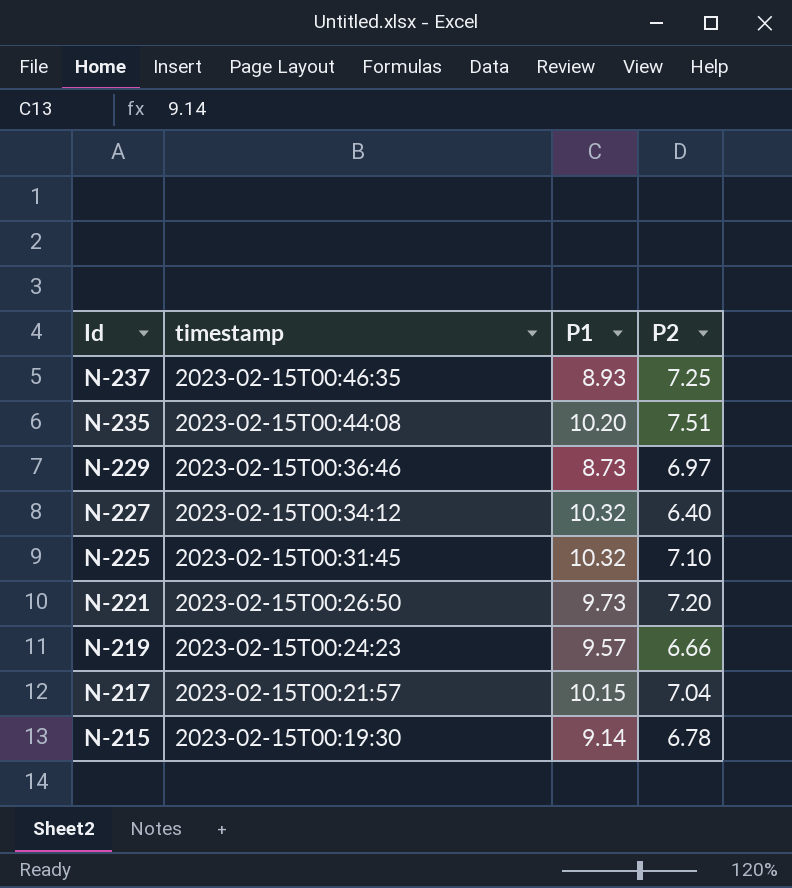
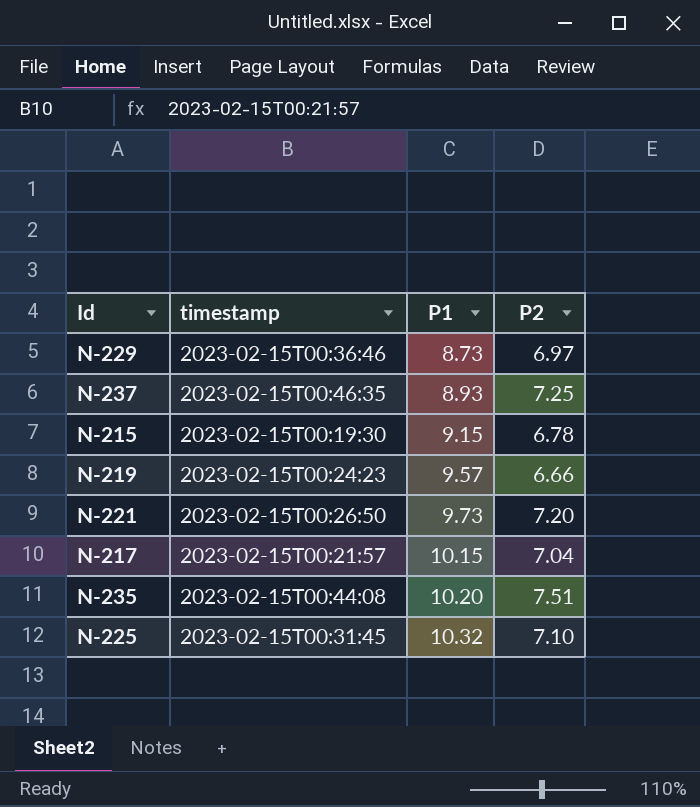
row order: Id descending -> P1 ascending
row N-227: 2023-02-15T00:34:12 | 10.32 | 6.40 -> none
N-215 | P1: 9.14 -> 9.15

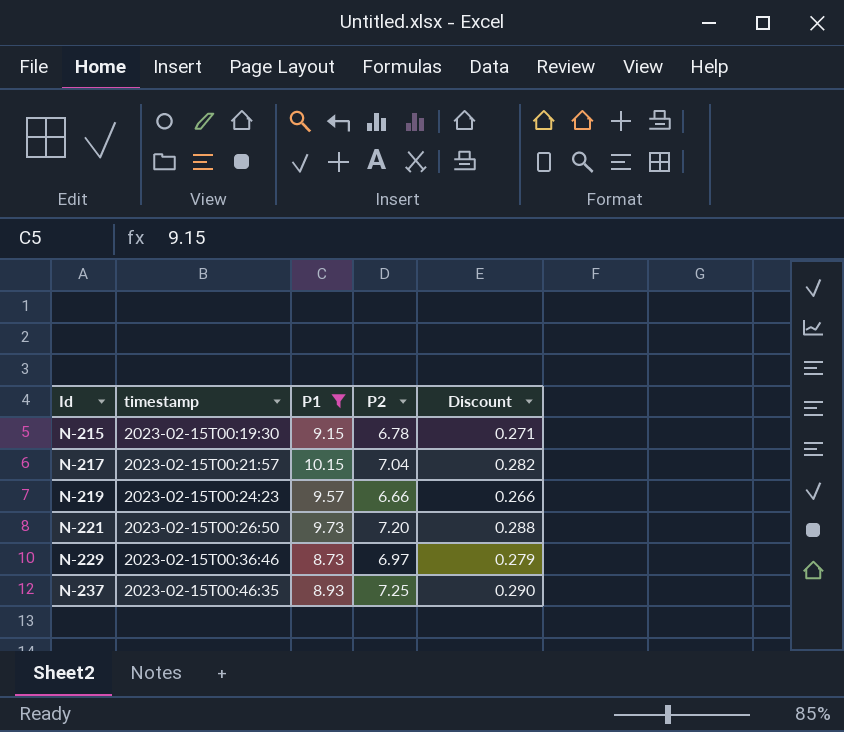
filter: none -> P1 <= 10.15
row order: P1 ascending -> Id ascending
column Discount | formula: none -> [P2] * 0.04

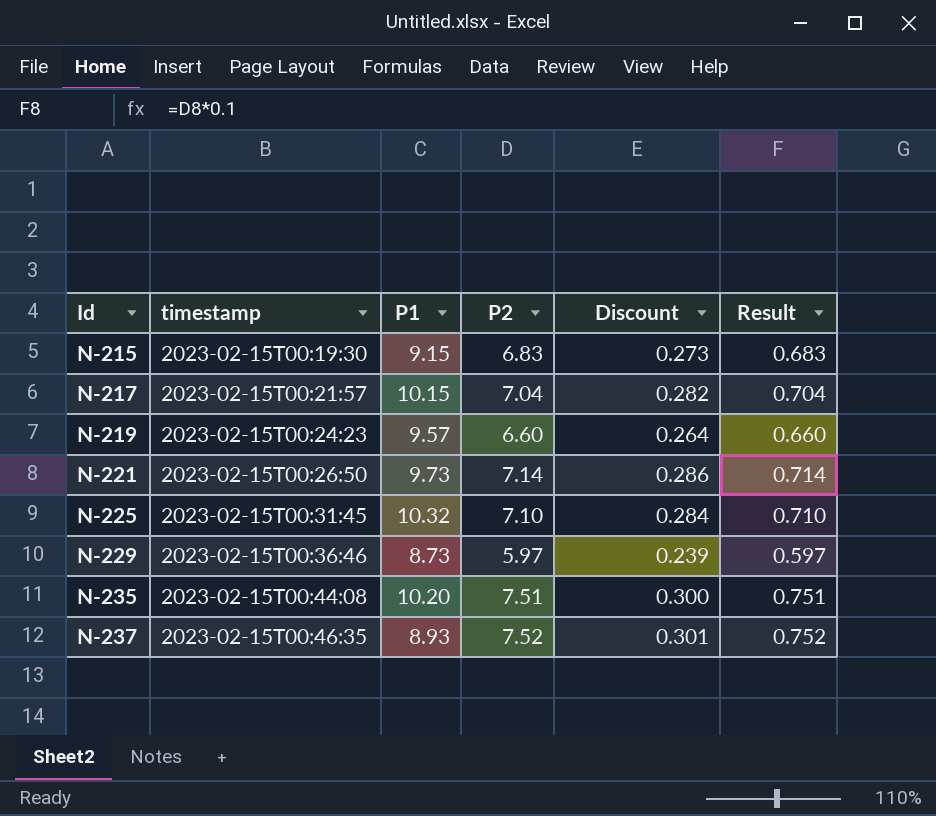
filter: P1 <= 10.15 -> none
column Result | formula: none -> [P2] * 0.1
N-215 | P2: 6.78 -> 6.83
N-215 | Discount: 0.271 -> 0.273
N-219 | P2: 6.66 -> 6.60
N-219 | Discount: 0.266 -> 0.264
N-221 | P2: 7.20 -> 7.14
N-221 | Discount: 0.288 -> 0.286
N-229 | P2: 6.97 -> 5.97
N-229 | Discount: 0.279 -> 0.239
N-237 | P2: 7.25 -> 7.52
N-237 | Discount: 0.290 -> 0.301

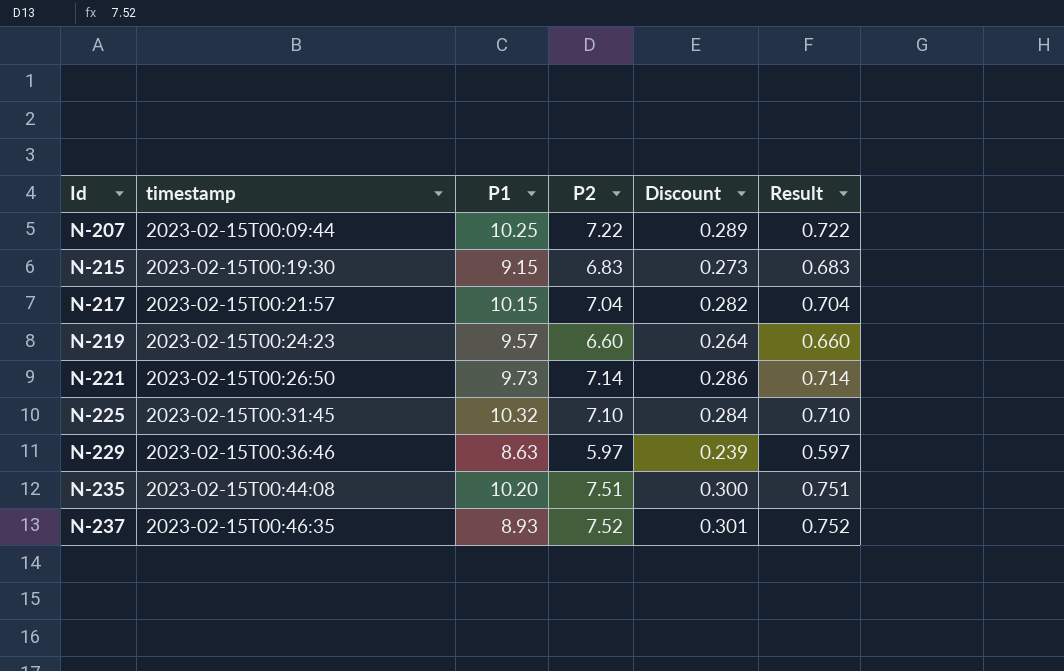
row N-207: none -> 2023-02-15T00:09:44 | 10.25 | 7.22 | 0.289 | 0.722
N-229 | P1: 8.73 -> 8.63

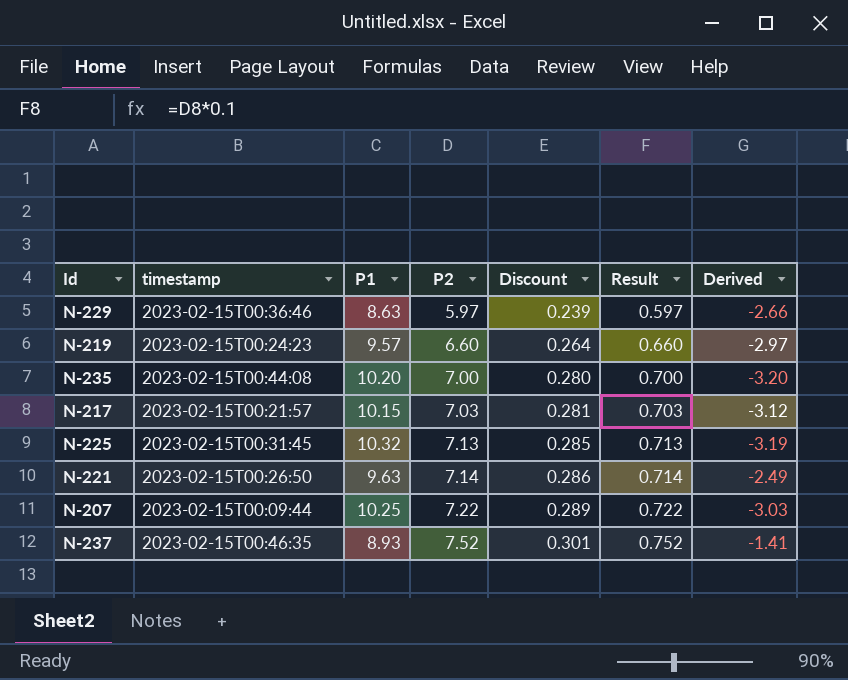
row order: Id ascending -> P2 ascending
column Derived | formula: none -> [P2] - [P1]
row N-215: 2023-02-15T00:19:30 | 9.15 | 6.83 | 0.273 | 0.683 -> none
N-235 | P2: 7.51 -> 7.00
N-235 | Discount: 0.300 -> 0.280
N-235 | Result: 0.751 -> 0.700
N-217 | P2: 7.04 -> 7.03
N-217 | Discount: 0.282 -> 0.281
N-217 | Result: 0.704 -> 0.703
N-225 | P2: 7.10 -> 7.13
N-225 | Discount: 0.284 -> 0.285
N-225 | Result: 0.710 -> 0.713
N-221 | P1: 9.73 -> 9.63

